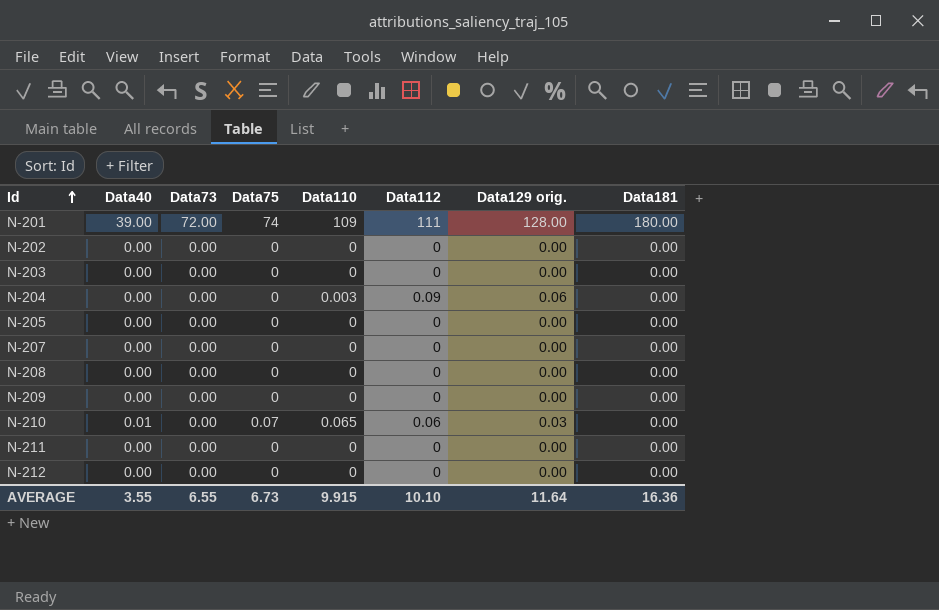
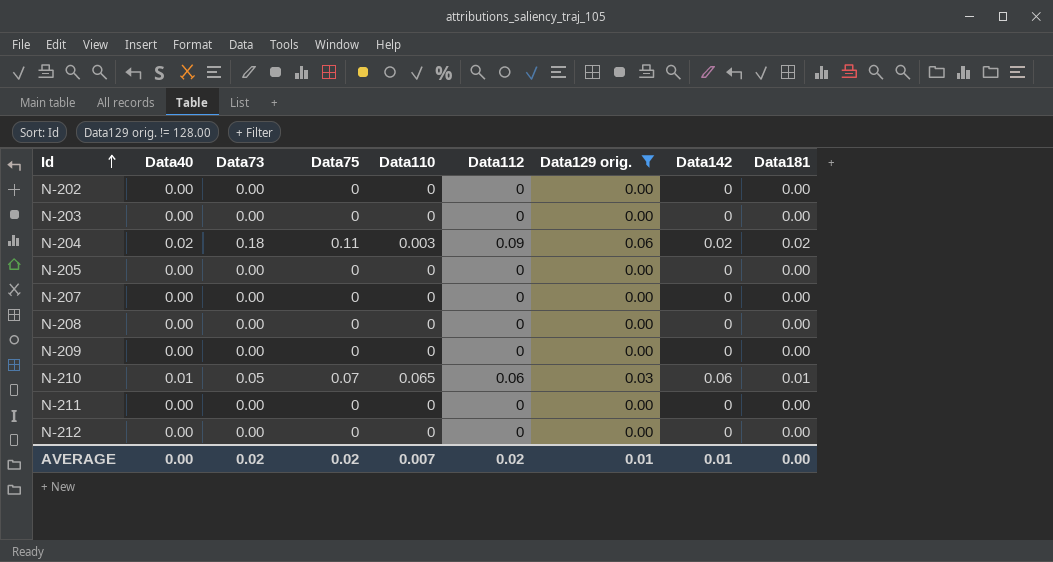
filter: none -> Data129 orig. != 128.00
column Data142 | position: none -> 8
N-204 | Data40: 0.00 -> 0.02
N-204 | Data73: 0.00 -> 0.18
N-204 | Data75: 0 -> 0.11
N-204 | Data181: 0.00 -> 0.02
N-210 | Data73: 0.00 -> 0.05
N-210 | Data181: 0.00 -> 0.01
AVERAGE | Data40: 3.55 -> 0.00
AVERAGE | Data73: 6.55 -> 0.02
AVERAGE | Data75: 6.73 -> 0.02
AVERAGE | Data110: 9.915 -> 0.007
AVERAGE | Data112: 10.10 -> 0.02
AVERAGE | Data129 orig.: 11.64 -> 0.01
AVERAGE | Data181: 16.36 -> 0.00

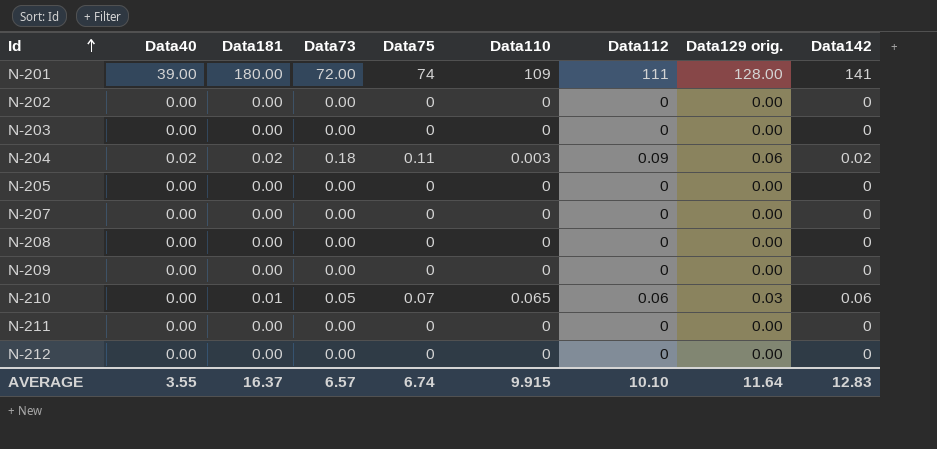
filter: Data129 orig. != 128.00 -> none
column Data181 | position: 9 -> 3
N-210 | Data40: 0.01 -> 0.00
AVERAGE | Data40: 0.00 -> 3.55
AVERAGE | Data181: 0.00 -> 16.37
AVERAGE | Data73: 0.02 -> 6.57
AVERAGE | Data75: 0.02 -> 6.74
AVERAGE | Data110: 0.007 -> 9.915
AVERAGE | Data112: 0.02 -> 10.10
AVERAGE | Data129 orig.: 0.01 -> 11.64
AVERAGE | Data142: 0.01 -> 12.83

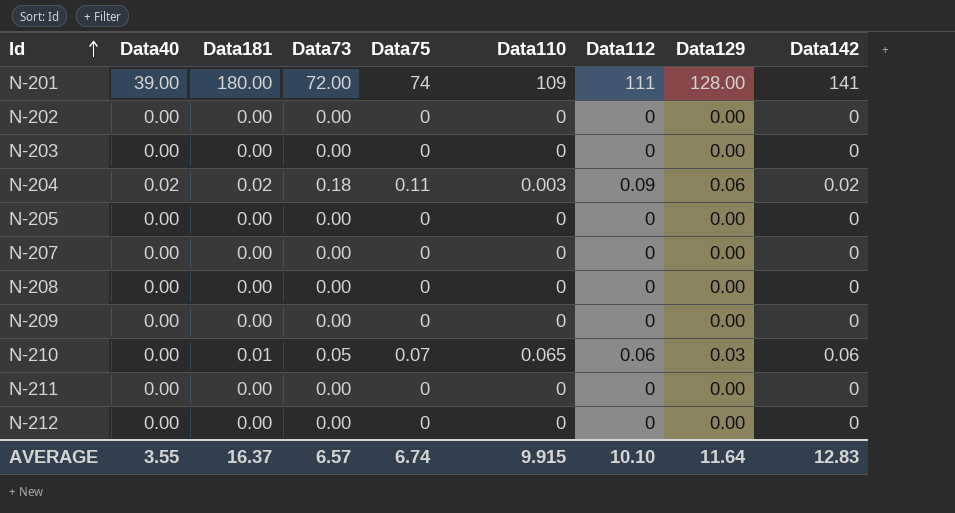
column name: Data129 orig. -> Data129

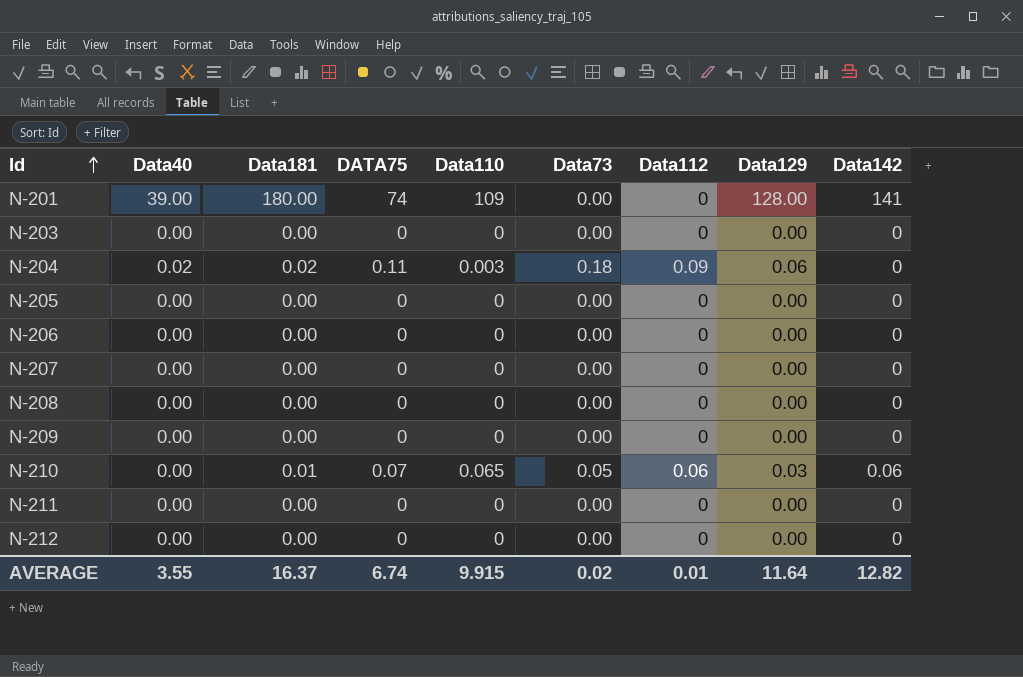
column name: Data75 -> DATA75
column Data73 | position: 4 -> 6
row N-202: 0.00 | 0.00 | 0.00 | 0 | 0 | 0 | 0.00 | 0 -> none
N-201 | Data73: 72.00 -> 0.00
N-201 | Data112: 111 -> 0
N-204 | Data142: 0.02 -> 0
row N-206: none -> 0.00 | 0.00 | 0 | 0 | 0.00 | 0 | 0.00 | 0
AVERAGE | Data73: 6.57 -> 0.02
AVERAGE | Data112: 10.10 -> 0.01
AVERAGE | Data142: 12.83 -> 12.82

